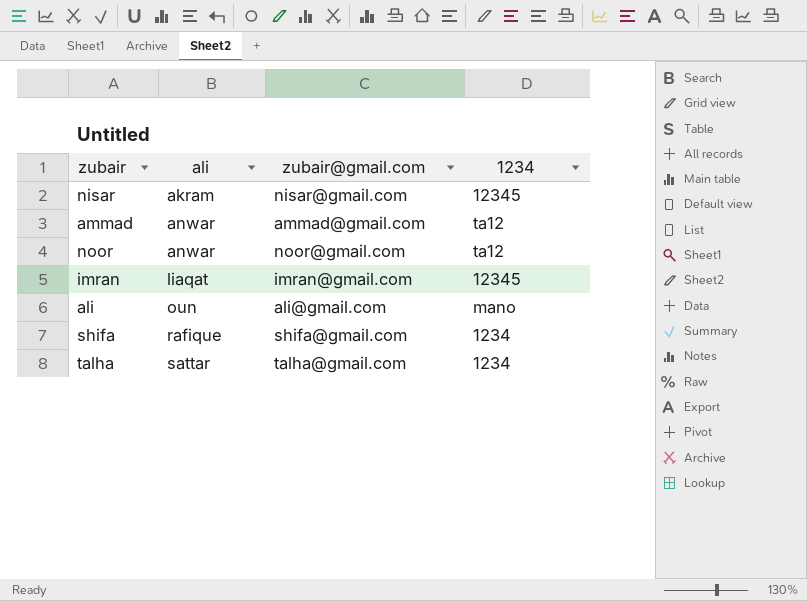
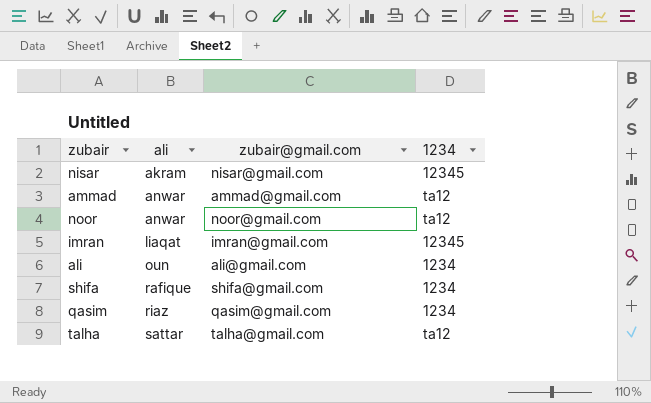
ali | 1234: mano -> 1234
row qasim: none -> riaz | qasim@gmail.com | 1234
talha | 1234: 1234 -> ta12

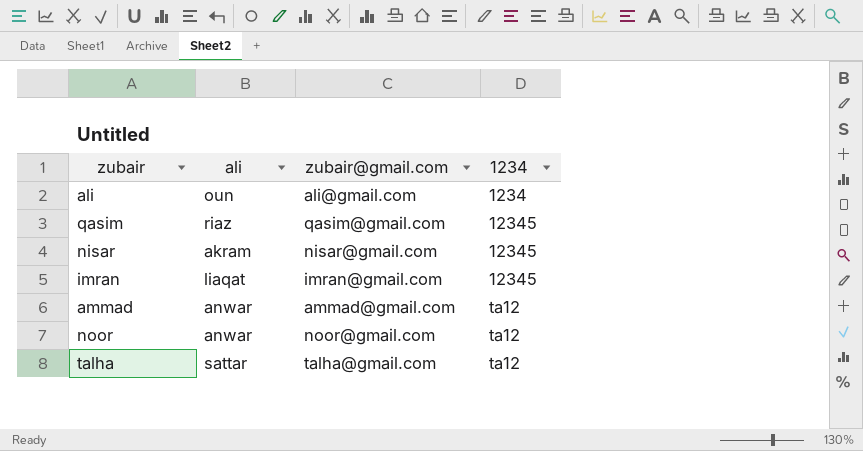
row order: ali ascending -> 1234 ascending
row shifa: rafique | shifa@gmail.com | 1234 -> none
qasim | 1234: 1234 -> 12345

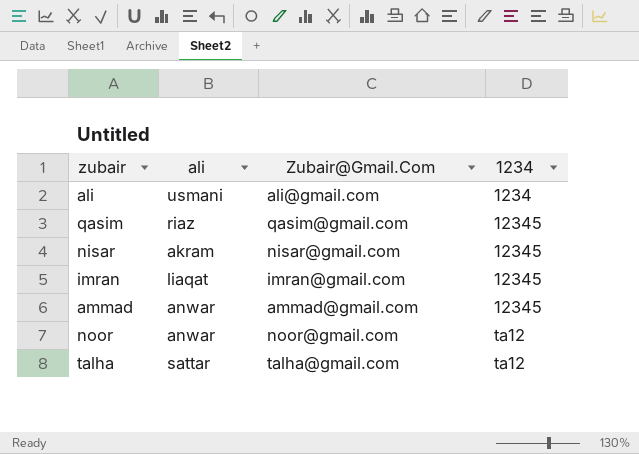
column name: zubair@gmail.com -> Zubair@Gmail.Com
ali | ali: oun -> usmani
ammad | 1234: ta12 -> 12345

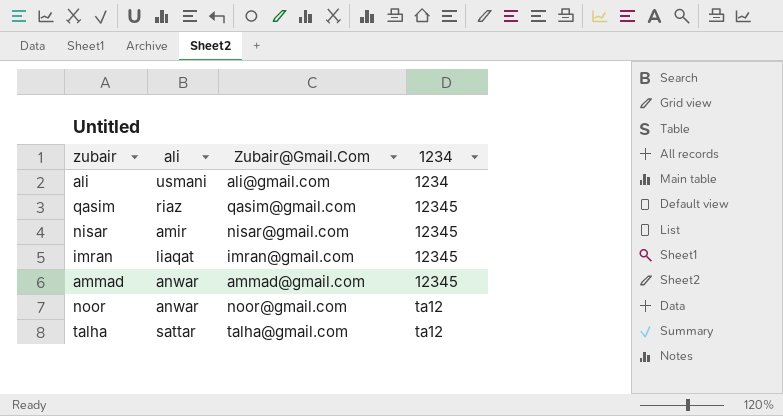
nisar | ali: akram -> amir

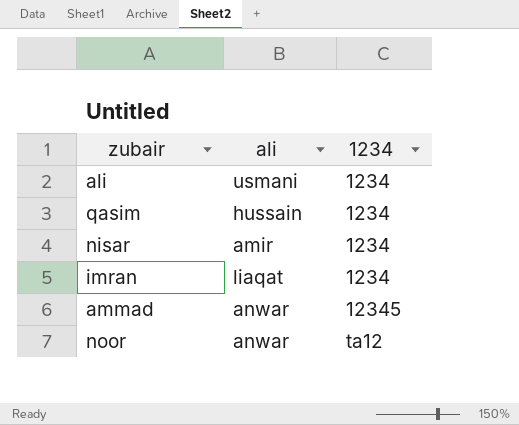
column Zubair@Gmail.Com | position: 3 -> none
row talha: sattar | talha@gmail.com | ta12 -> none
qasim | ali: riaz -> hussain
qasim | 1234: 12345 -> 1234
nisar | 1234: 12345 -> 1234
imran | 1234: 12345 -> 1234

